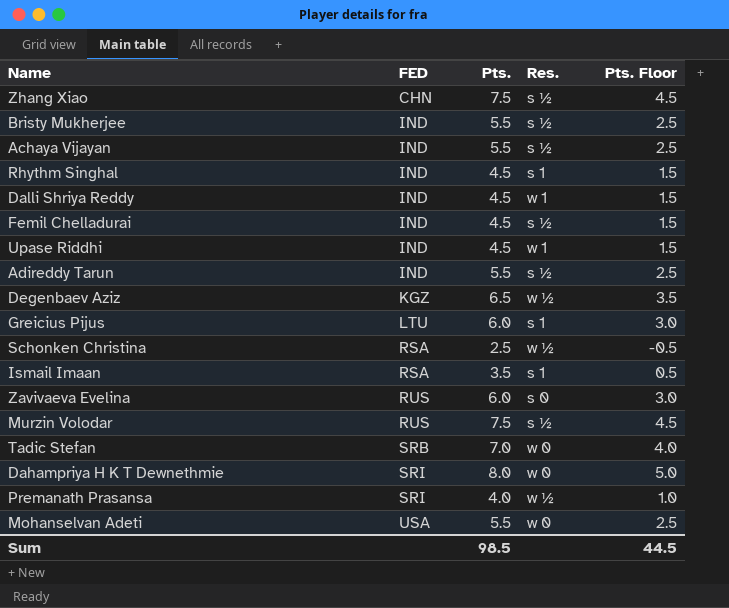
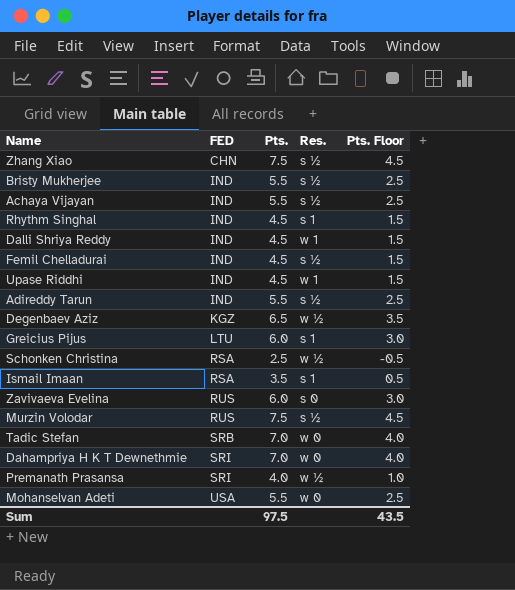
Dahampriya H K T Dewnethmie | Pts.: 8.0 -> 7.0
Dahampriya H K T Dewnethmie | Pts. Floor: 5.0 -> 4.0
Sum | Pts.: 98.5 -> 97.5
Sum | Pts. Floor: 44.5 -> 43.5

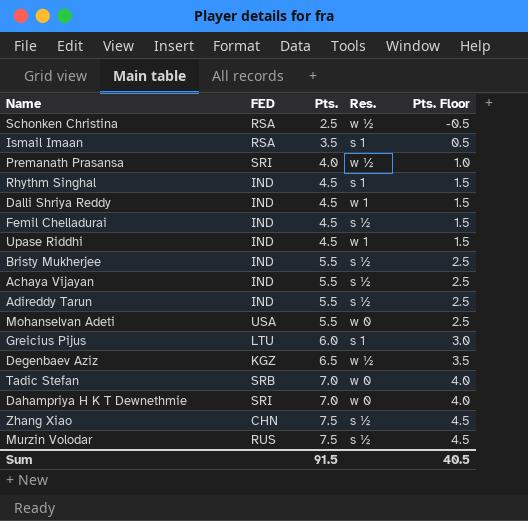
row order: FED ascending -> Pts. ascending
row Zavivaeva Evelina: RUS | 6.0 | s 0 | 3.0 -> none
Sum | Pts.: 97.5 -> 91.5
Sum | Pts. Floor: 43.5 -> 40.5

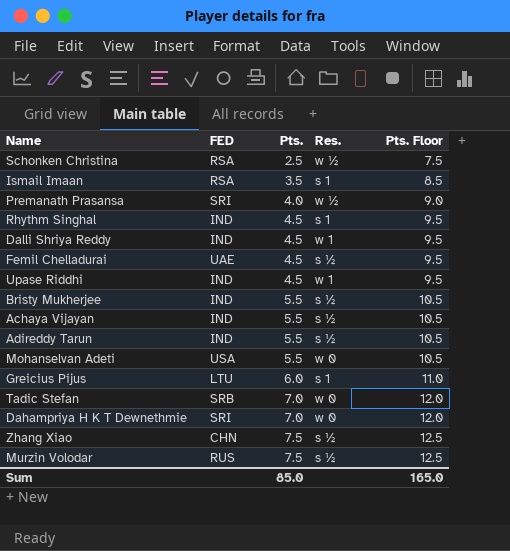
column Pts. Floor | formula: [Pts.] - 3 -> [Pts.] + 5
row Degenbaev Aziz: KGZ | 6.5 | w ½ | 3.5 -> none
Femil Chelladurai | FED: IND -> UAE
Sum | Pts.: 91.5 -> 85.0
Sum | Pts. Floor: 40.5 -> 165.0

